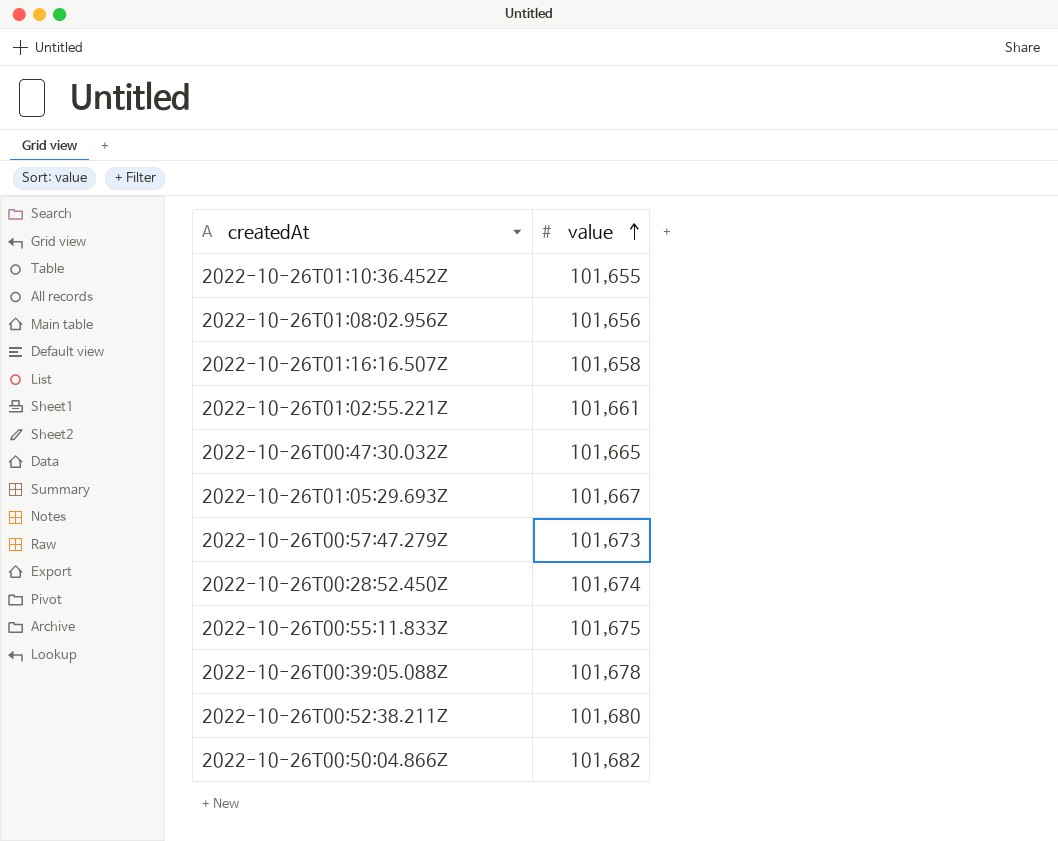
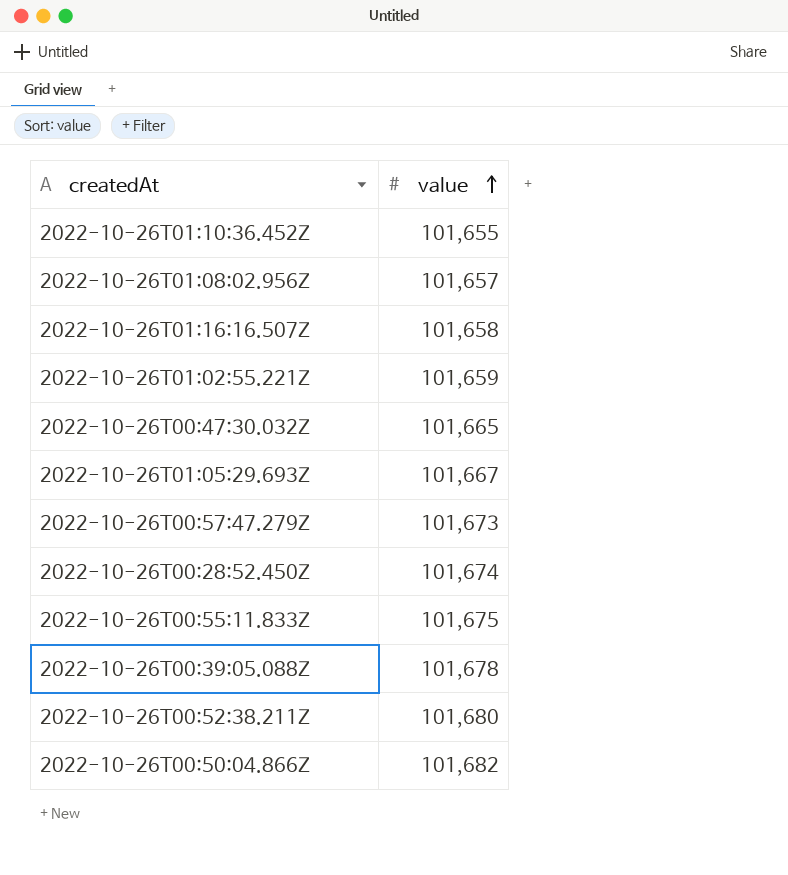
2022-10-26T01:08:02.956Z | value: 101,656 -> 101,657
2022-10-26T01:02:55.221Z | value: 101,661 -> 101,659

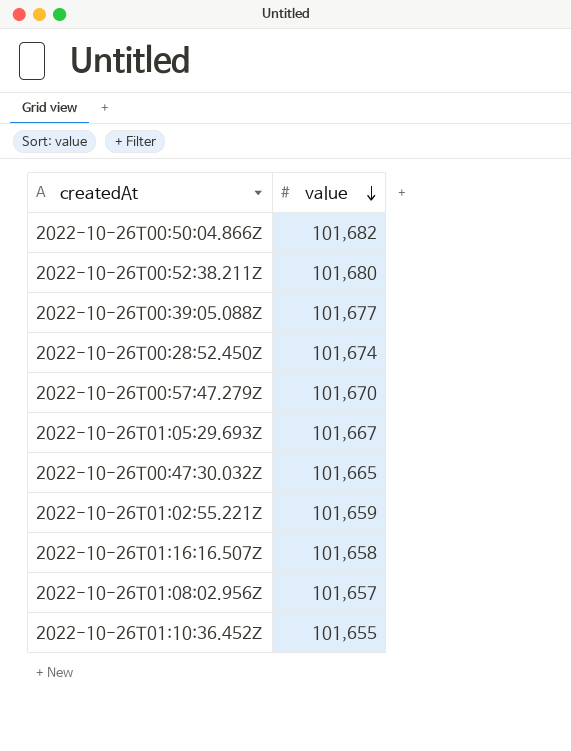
row order: value ascending -> value descending
row 2022-10-26T00:55:11.833Z: 101,675 -> none
2022-10-26T00:39:05.088Z | value: 101,678 -> 101,677
2022-10-26T00:57:47.279Z | value: 101,673 -> 101,670

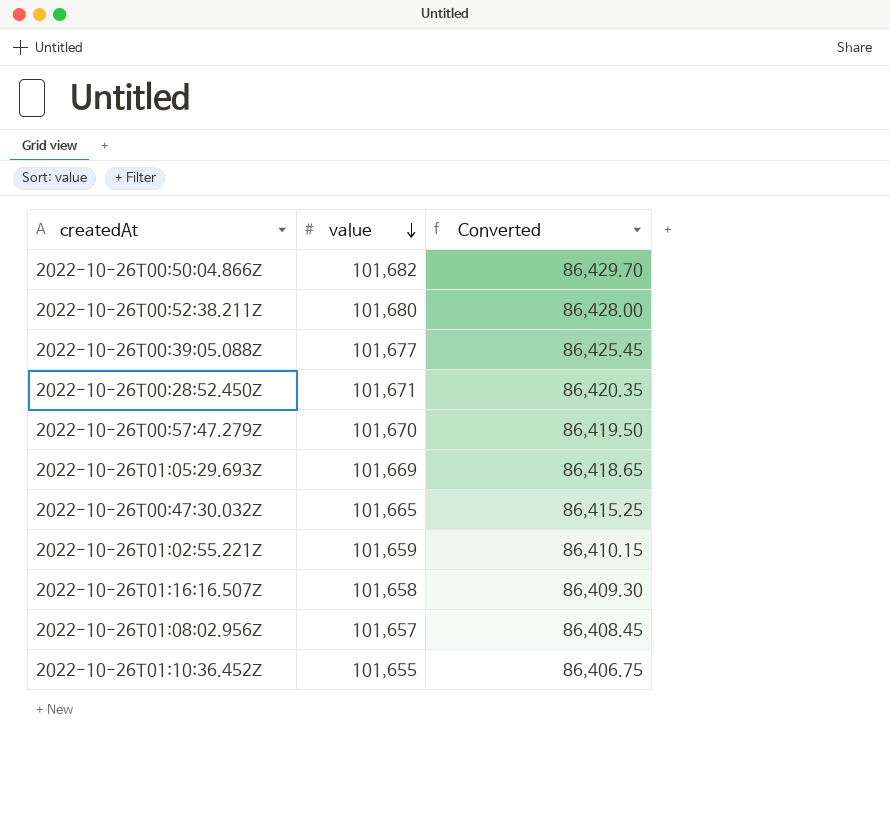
column Converted | formula: none -> [value] * 0.85
2022-10-26T00:28:52.450Z | value: 101,674 -> 101,671
2022-10-26T01:05:29.693Z | value: 101,667 -> 101,669

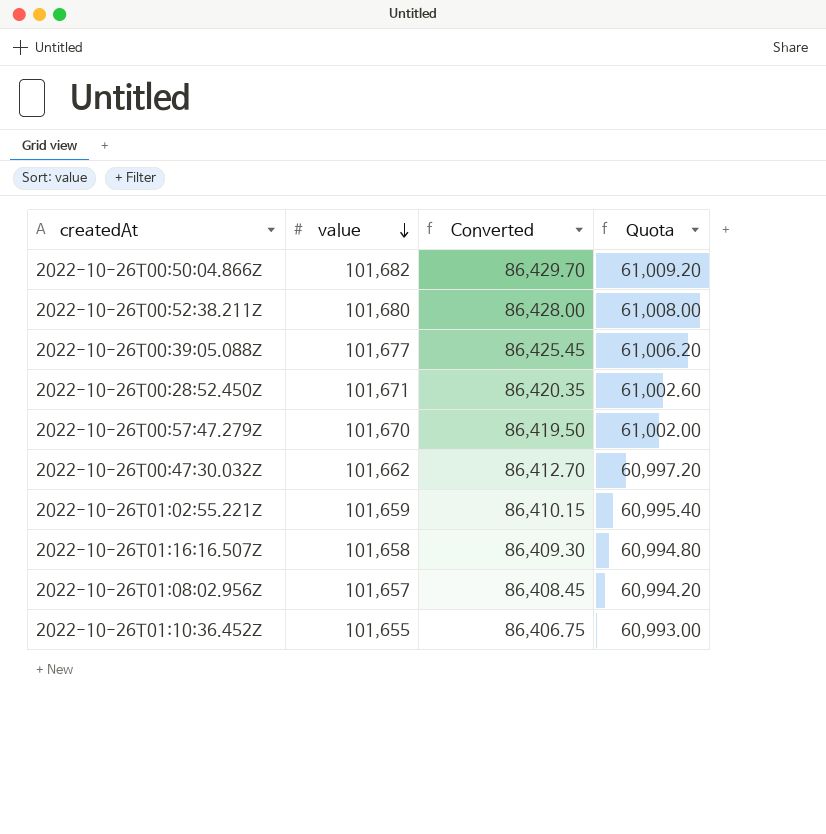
column Quota | formula: none -> [value] * 0.6
row 2022-10-26T01:05:29.693Z: 101,669 | 86,418.65 -> none
2022-10-26T00:47:30.032Z | value: 101,665 -> 101,662
2022-10-26T00:47:30.032Z | Converted: 86,415.25 -> 86,412.70

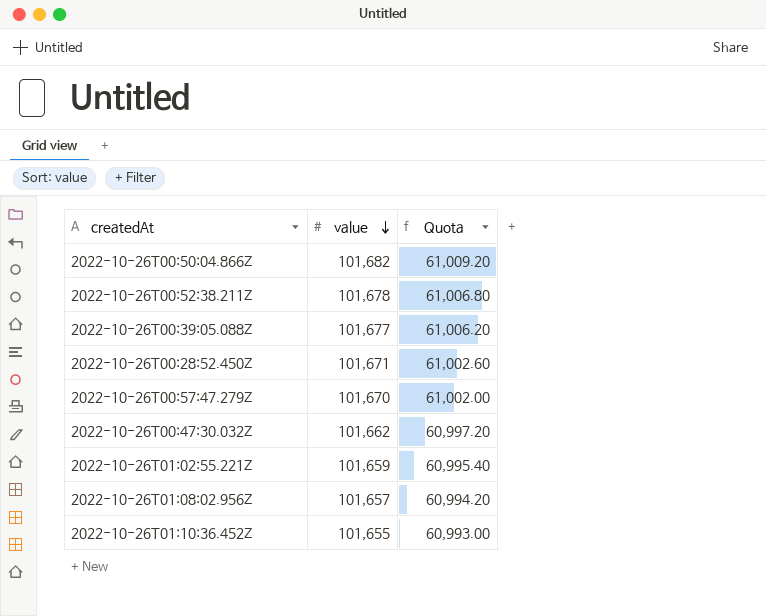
column Converted | formula: [value] * 0.85 -> none
row 2022-10-26T01:16:16.507Z: 101,658 | 86,409.30 | 60,994.80 -> none
2022-10-26T00:52:38.211Z | value: 101,680 -> 101,678
2022-10-26T00:52:38.211Z | Quota: 61,008.00 -> 61,006.80

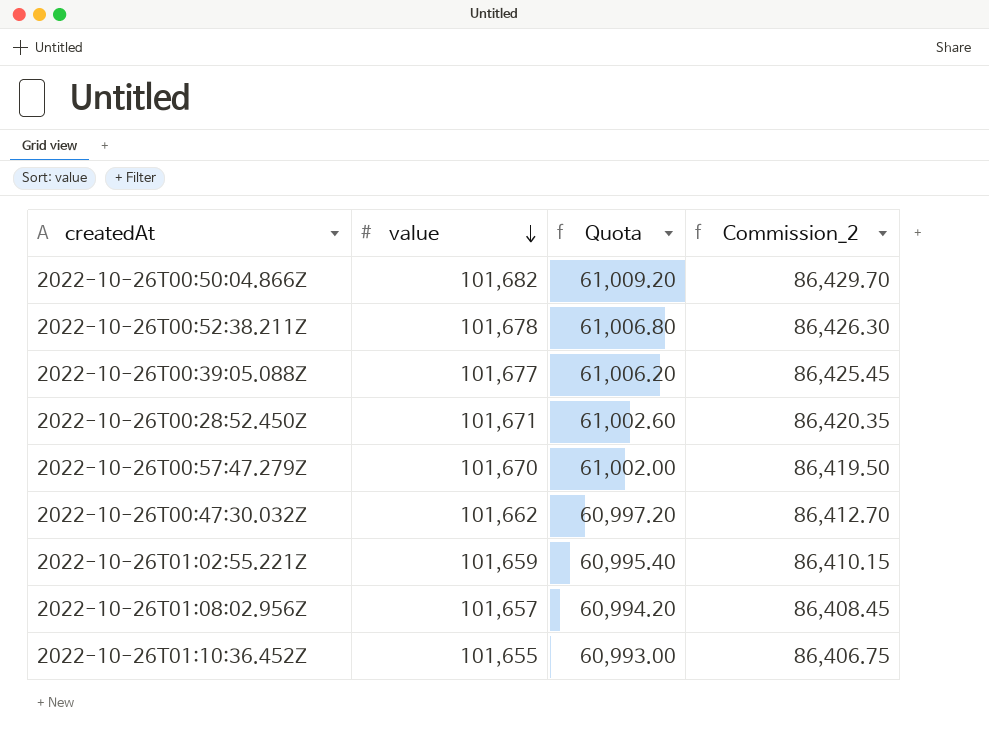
column Commission_2 | formula: none -> [value] * 0.85

